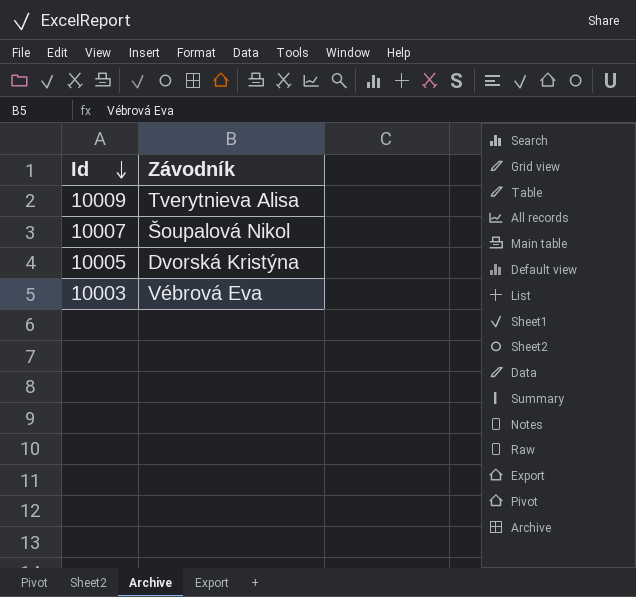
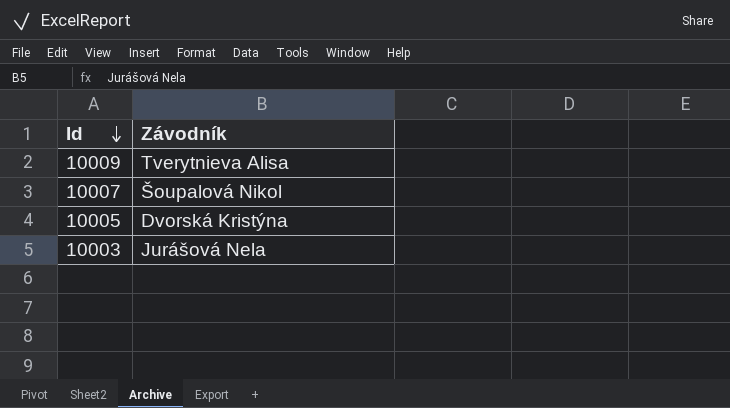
10003 | Závodník: Vébrová Eva -> Jurášová Nela

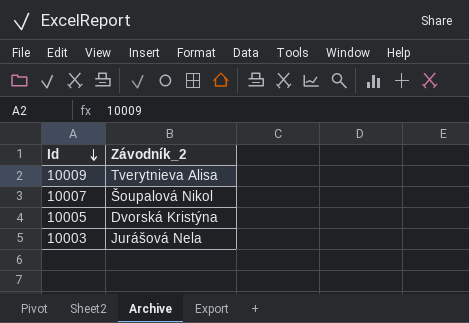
column name: Závodník -> Závodník_2

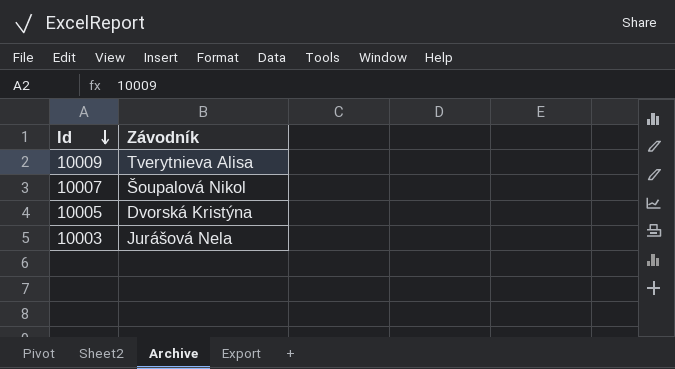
column name: Závodník_2 -> Závodník

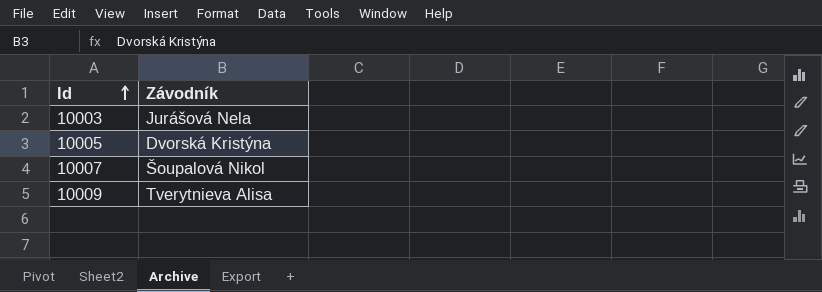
row order: Id descending -> Id ascending

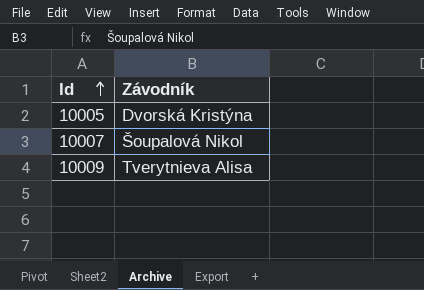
row 10003: Jurášová Nela -> none

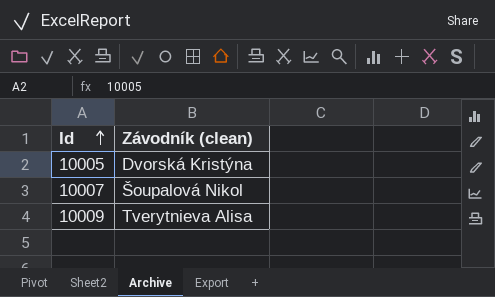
column name: Závodník -> Závodník (clean)

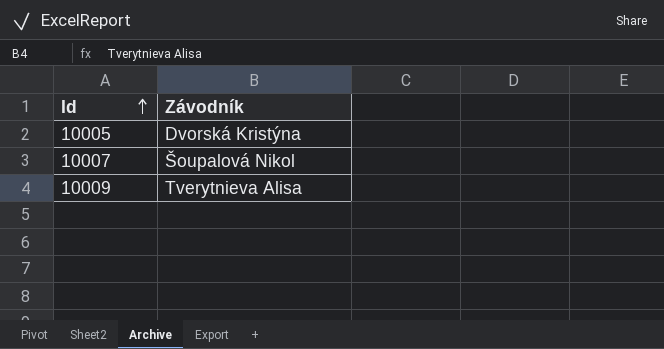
column name: Závodník (clean) -> Závodník

